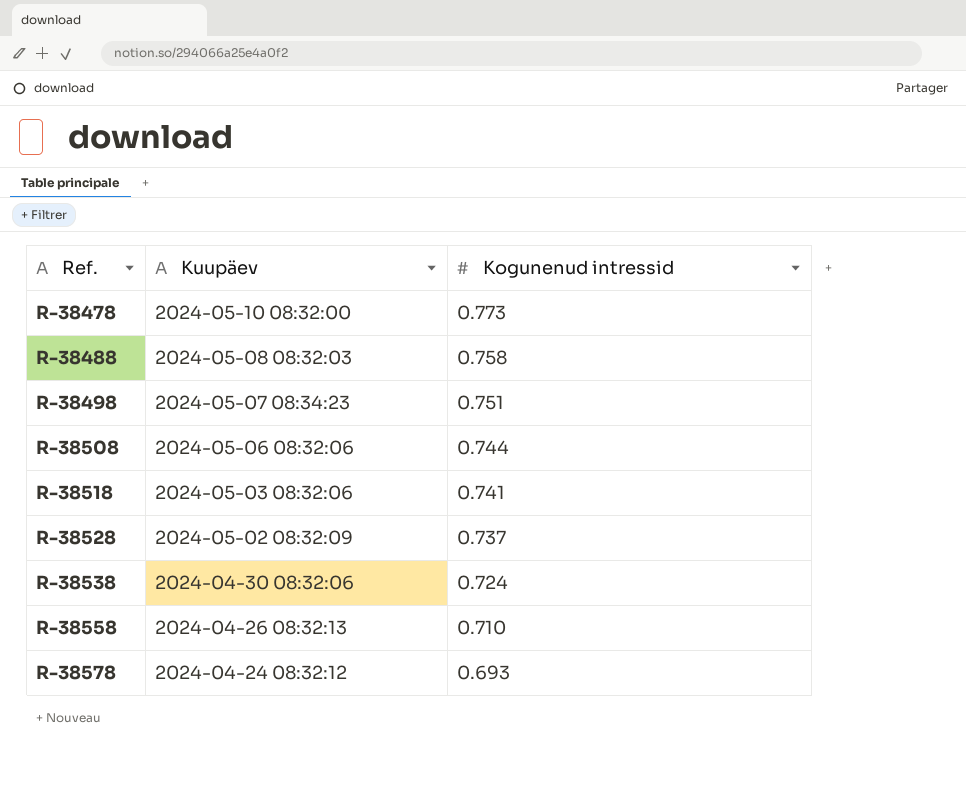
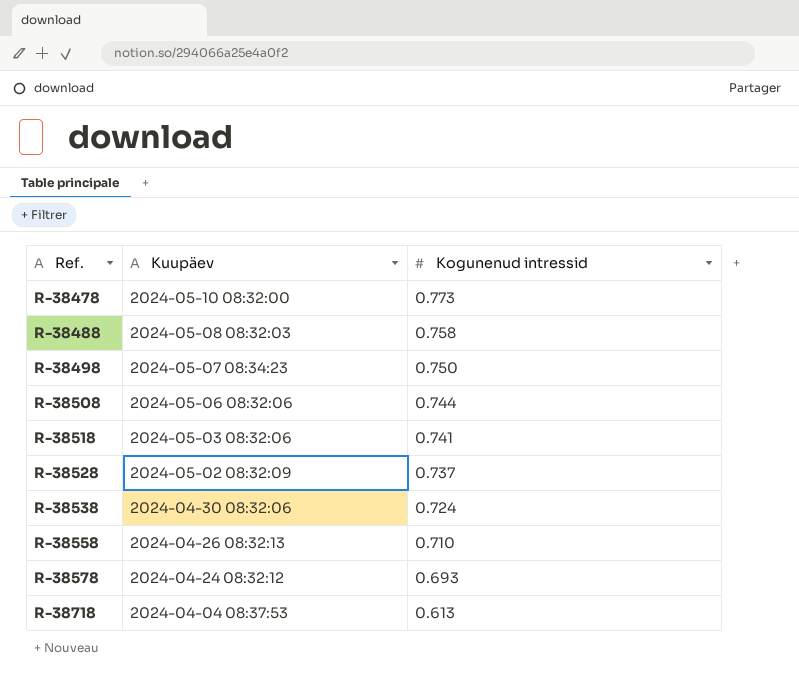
R-38498 | Kogunenud intressid: 0.751 -> 0.750
row R-38718: none -> 2024-04-04 08:37:53 | 0.613

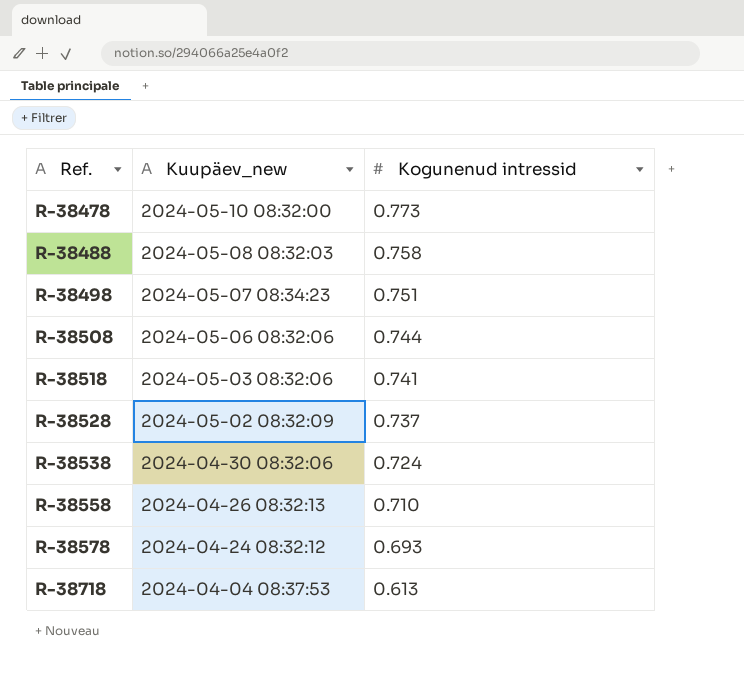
column name: Kuupäev -> Kuupäev_new
R-38498 | Kogunenud intressid: 0.750 -> 0.751

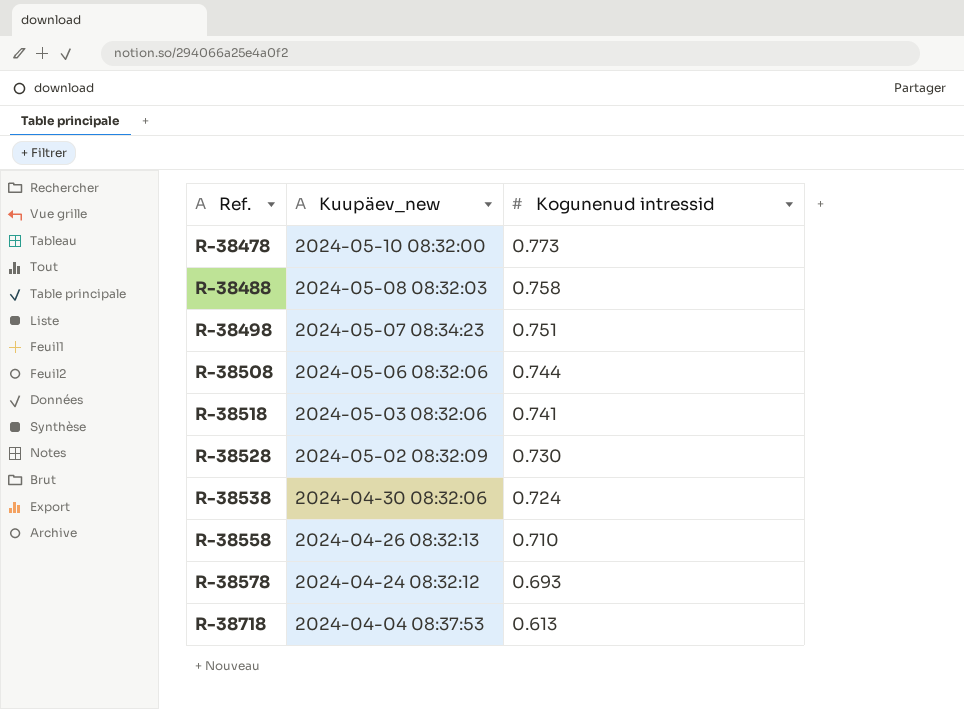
R-38528 | Kogunenud intressid: 0.737 -> 0.730

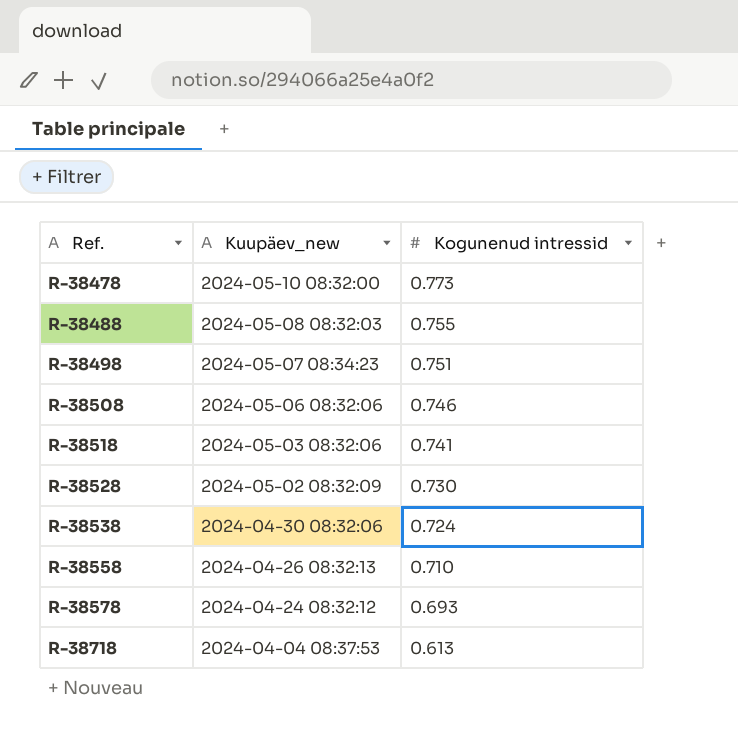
R-38488 | Kogunenud intressid: 0.758 -> 0.755
R-38508 | Kogunenud intressid: 0.744 -> 0.746

